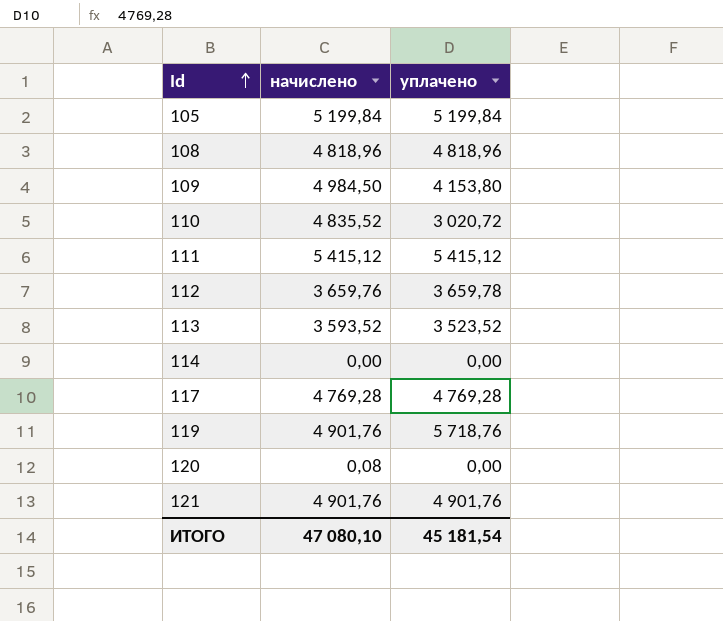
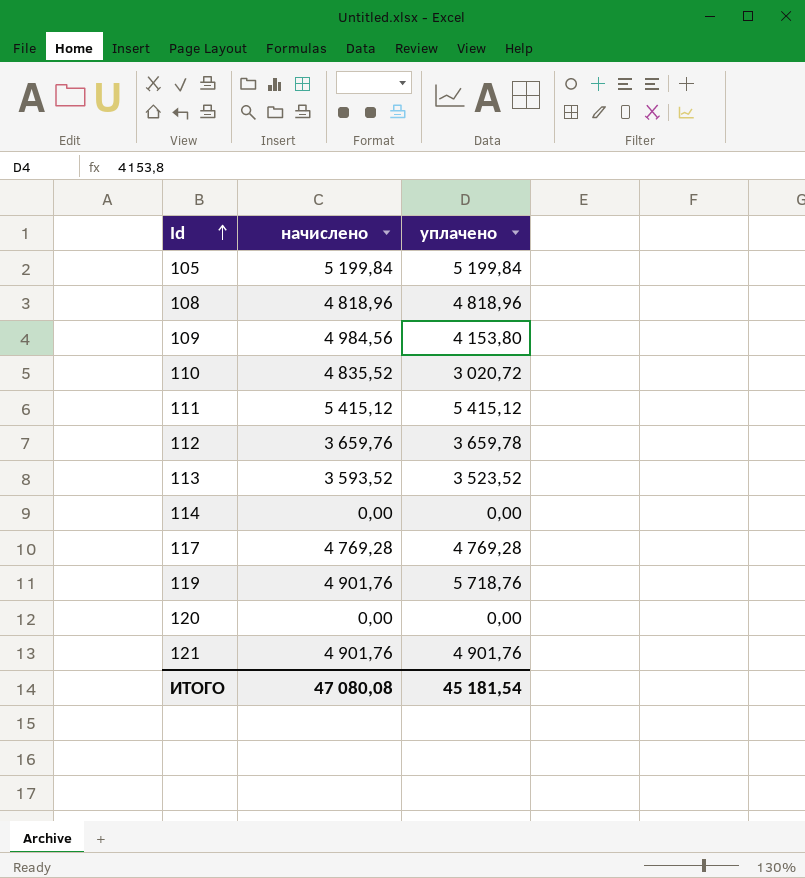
109 | начислено: 4 984,50 -> 4 984,56
120 | начислено: 0,08 -> 0,00
ИТОГО | начислено: 47 080,10 -> 47 080,08

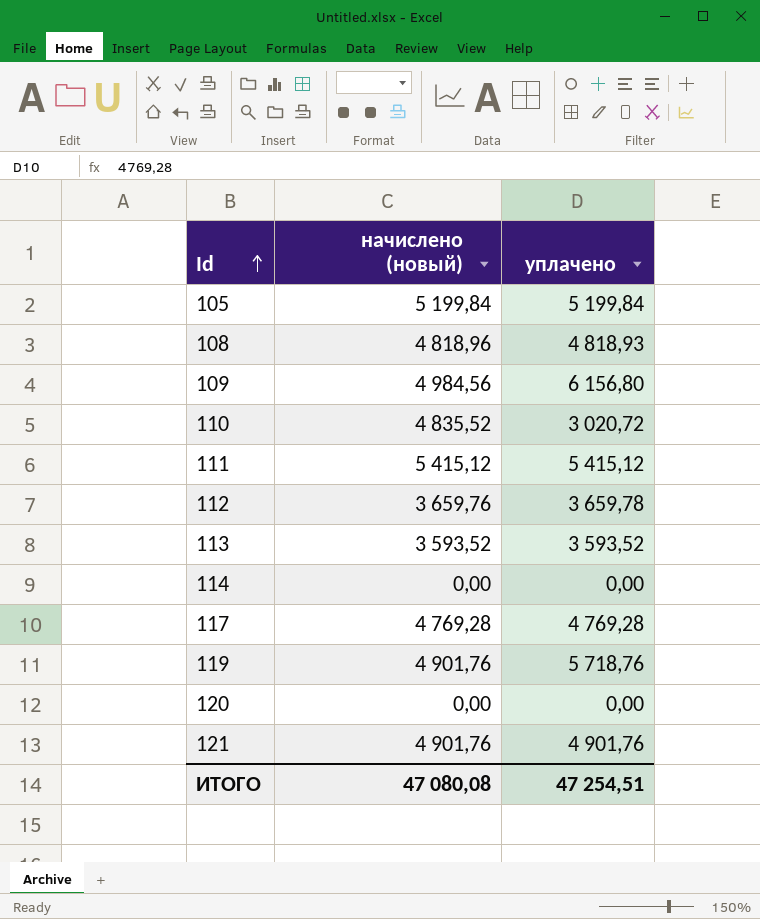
column name: начислено -> начислено (новый)
108 | уплачено: 4 818,96 -> 4 818,93
109 | уплачено: 4 153,80 -> 6 156,80
113 | уплачено: 3 523,52 -> 3 593,52
ИТОГО | уплачено: 45 181,54 -> 47 254,51

